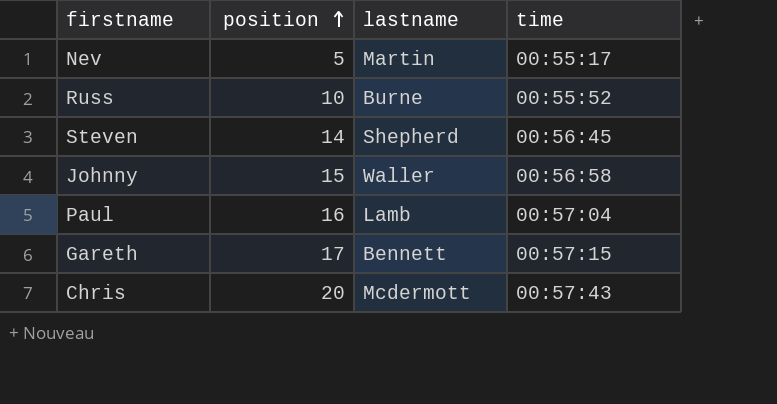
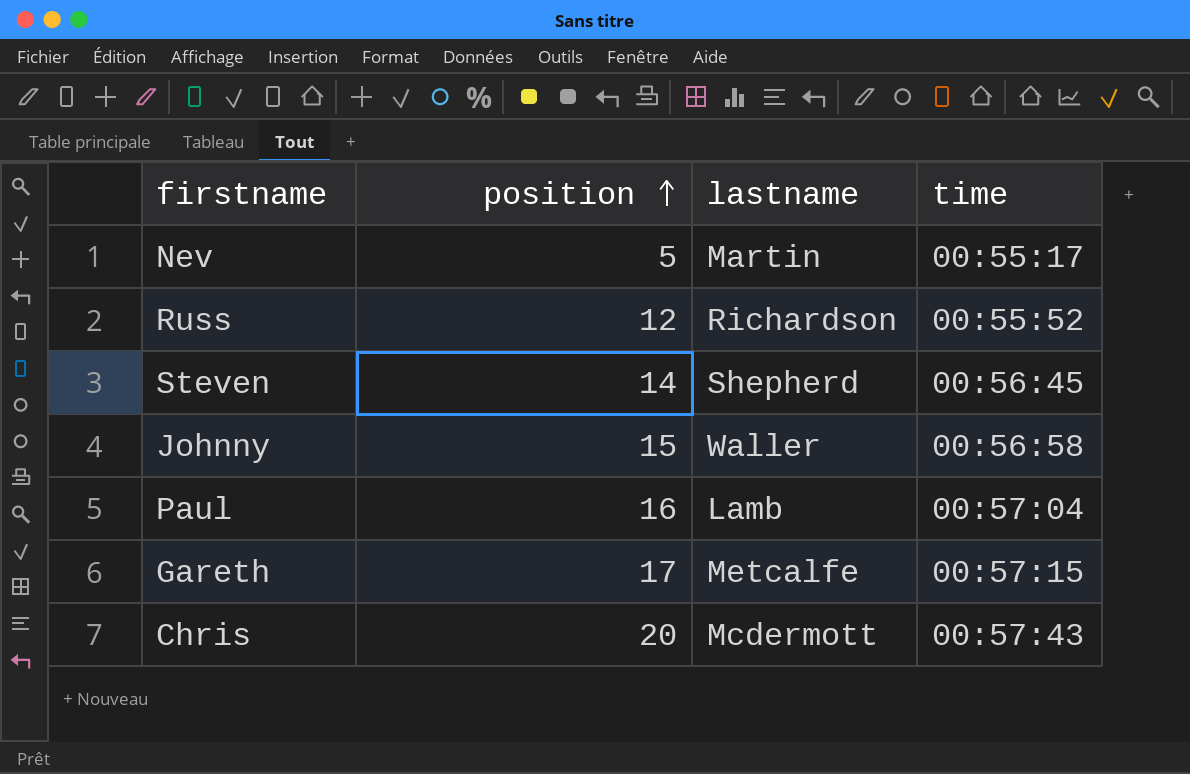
Russ | position: 10 -> 12
Russ | lastname: Burne -> Richardson
Gareth | lastname: Bennett -> Metcalfe

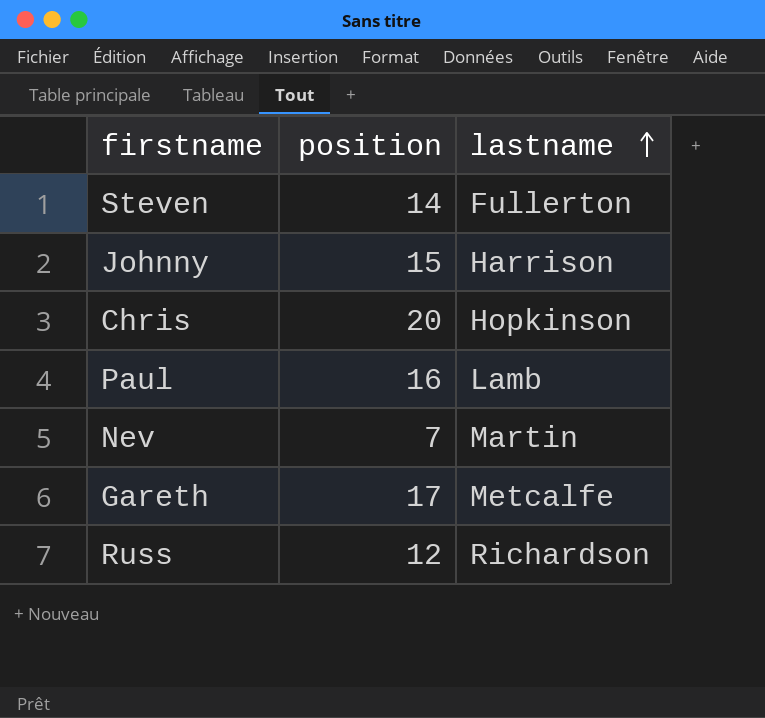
row order: position ascending -> lastname ascending
column time | position: 4 -> none
Steven | lastname: Shepherd -> Fullerton
Johnny | lastname: Waller -> Harrison
Chris | lastname: Mcdermott -> Hopkinson
Nev | position: 5 -> 7

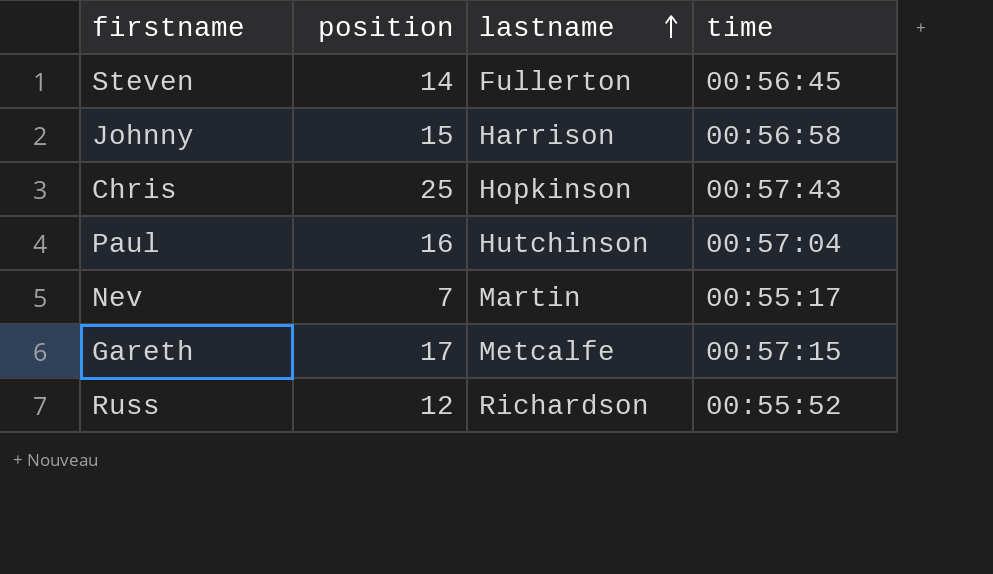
column time | position: none -> 4
Chris | position: 20 -> 25
Paul | lastname: Lamb -> Hutchinson

